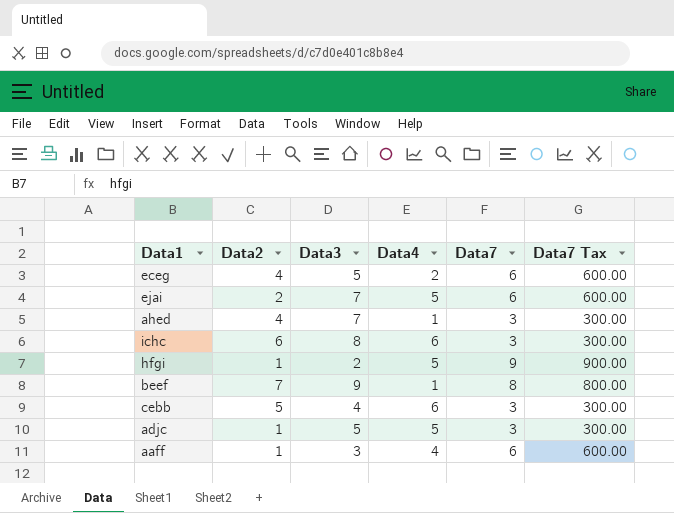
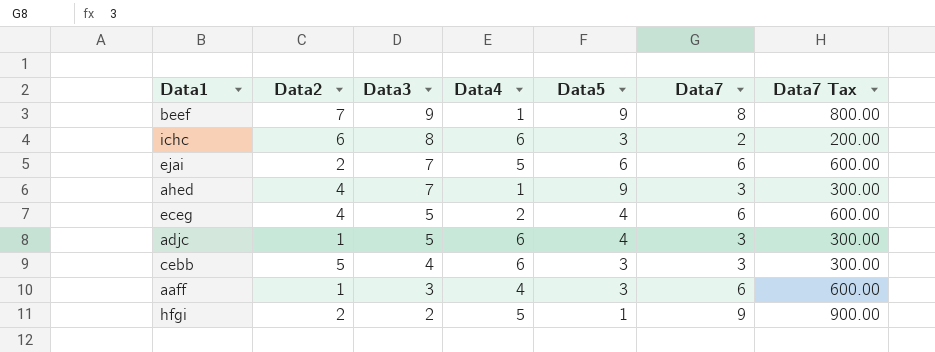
row order: none -> Data3 descending
column Data5 | position: none -> 5
ichc | Data7: 3 -> 2
ichc | Data7 Tax: 300.00 -> 200.00
adjc | Data4: 5 -> 6
hfgi | Data2: 1 -> 2

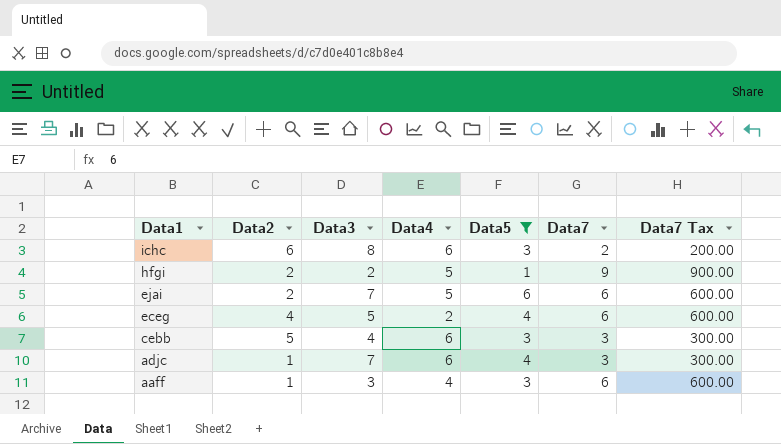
filter: none -> Data5 != 9
row order: Data3 descending -> Data1 descending
adjc | Data3: 5 -> 7

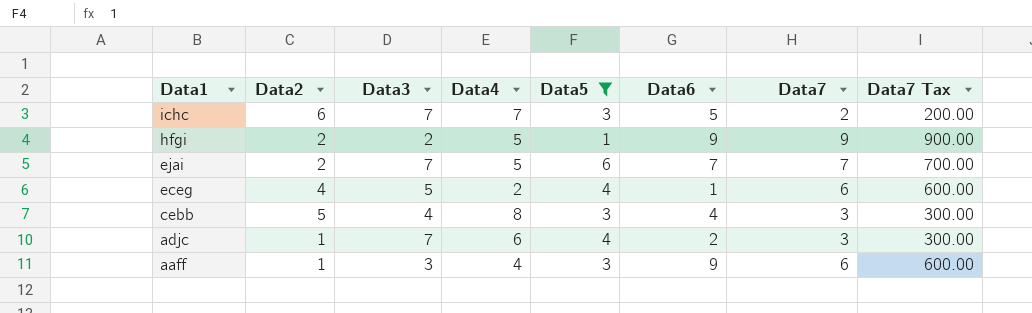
column Data6 | position: none -> 6
ichc | Data3: 8 -> 7
ichc | Data4: 6 -> 7
ejai | Data7: 6 -> 7
ejai | Data7 Tax: 600.00 -> 700.00
cebb | Data4: 6 -> 8

